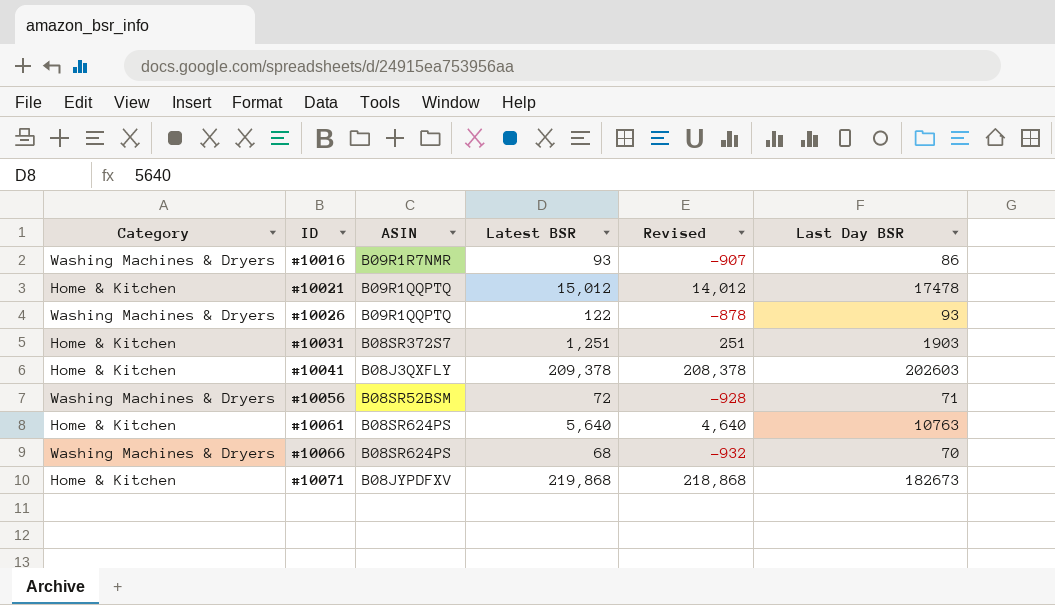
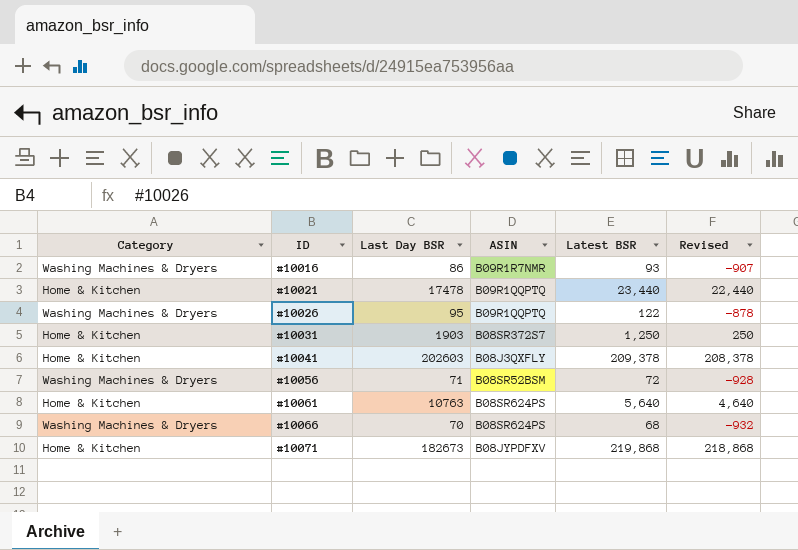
column Last Day BSR | position: 6 -> 3
#10021 | Latest BSR: 15,012 -> 23,440
#10021 | Revised: 14,012 -> 22,440
#10026 | Last Day BSR: 93 -> 95
#10031 | Latest BSR: 1,251 -> 1,250
#10031 | Revised: 251 -> 250

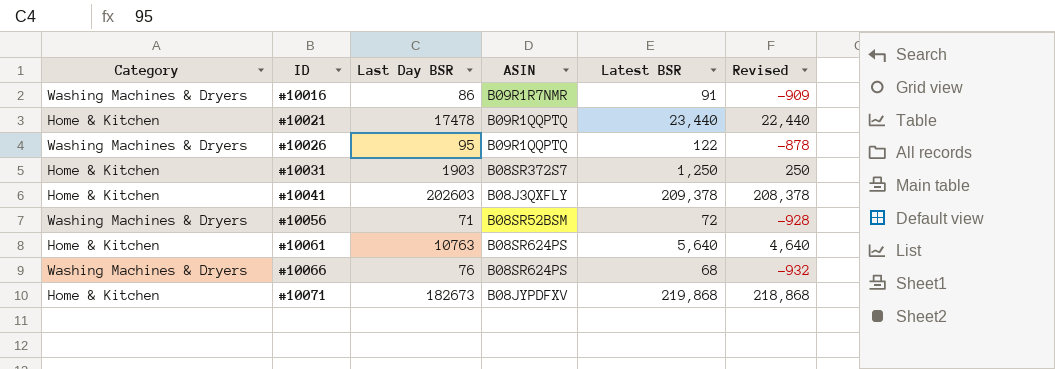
#10016 | Latest BSR: 93 -> 91
#10016 | Revised: -907 -> -909
#10066 | Last Day BSR: 70 -> 76

